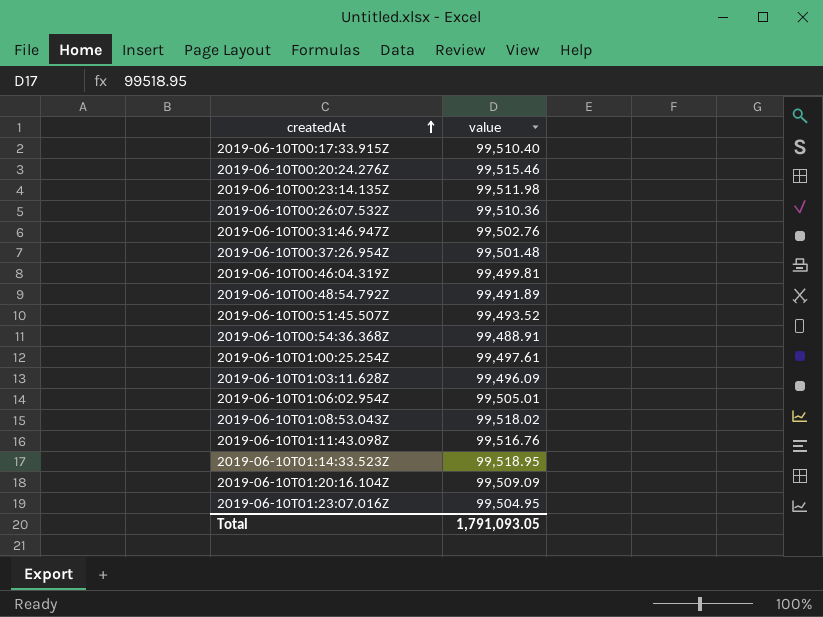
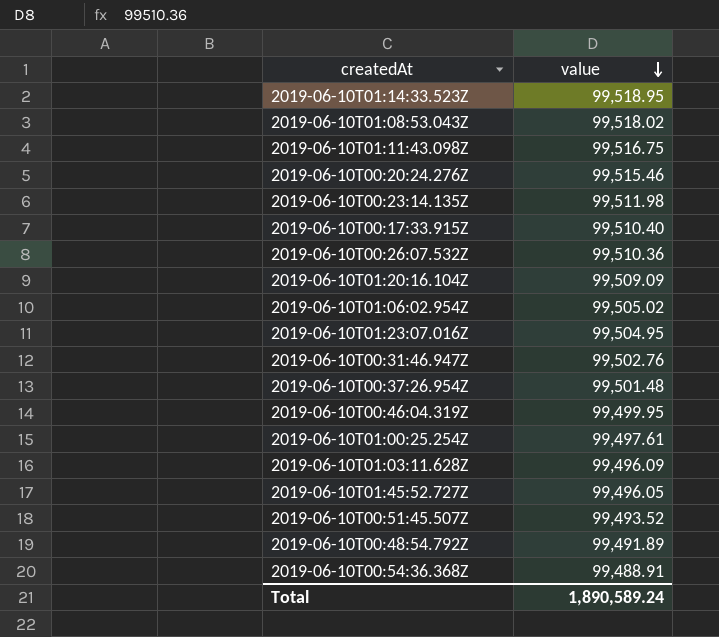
row order: createdAt ascending -> value descending
2019-06-10T01:11:43.098Z | value: 99,516.76 -> 99,516.75
2019-06-10T01:06:02.954Z | value: 99,505.01 -> 99,505.02
2019-06-10T00:46:04.319Z | value: 99,499.81 -> 99,499.95
row 2019-06-10T01:45:52.727Z: none -> 99,496.05
Total | value: 1,791,093.05 -> 1,890,589.24

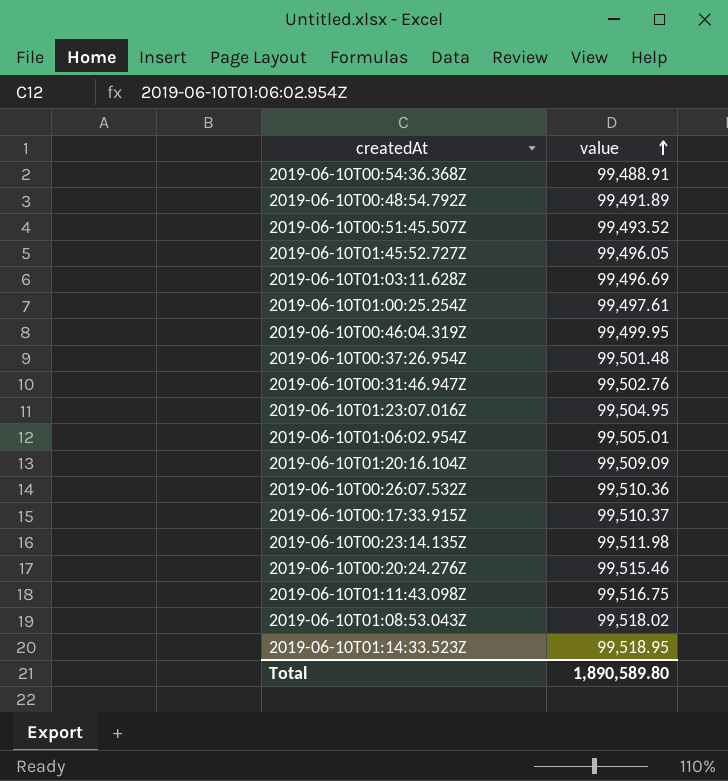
row order: value descending -> value ascending
2019-06-10T01:03:11.628Z | value: 99,496.09 -> 99,496.69
2019-06-10T01:06:02.954Z | value: 99,505.02 -> 99,505.01
2019-06-10T00:17:33.915Z | value: 99,510.40 -> 99,510.37
Total | value: 1,890,589.24 -> 1,890,589.80

